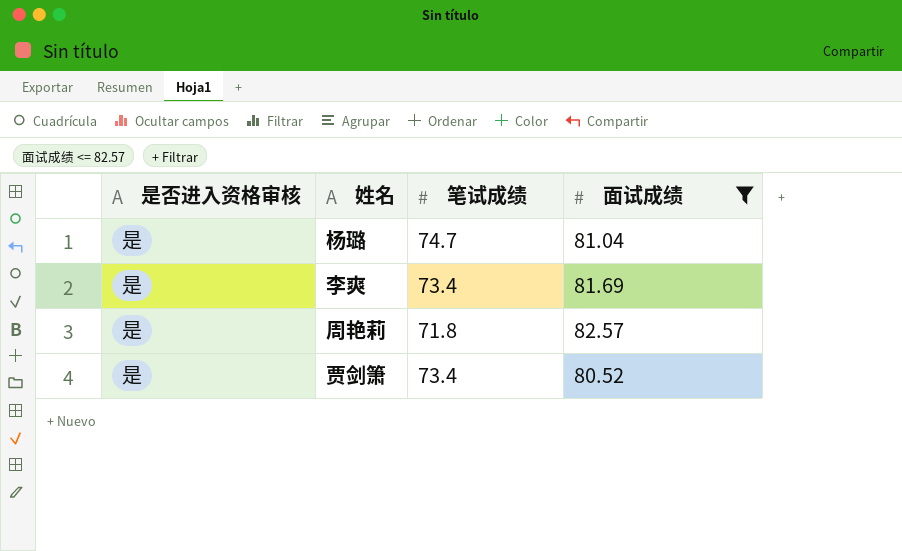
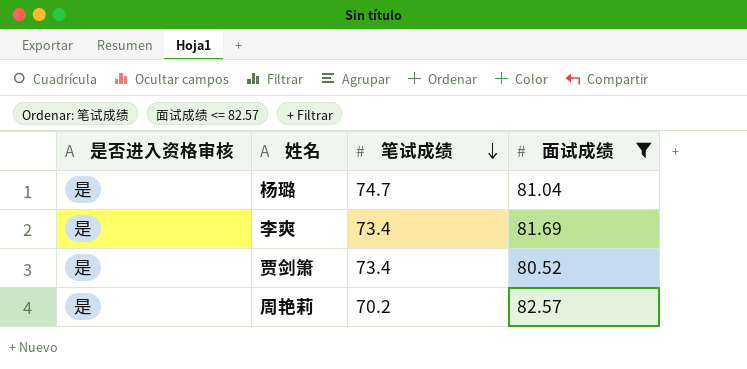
row order: none -> 笔试成绩 descending
周艳莉 | 笔试成绩: 71.8 -> 70.2

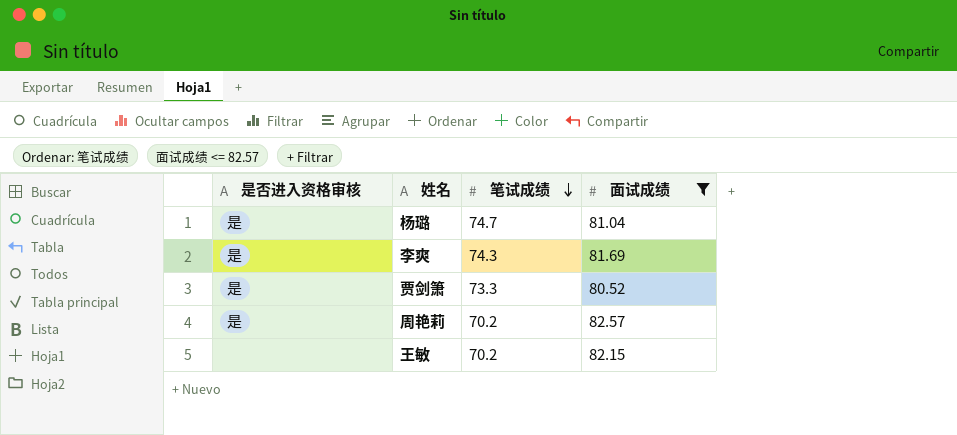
李爽 | 笔试成绩: 73.4 -> 74.3
贾剑箫 | 笔试成绩: 73.4 -> 73.3
row 王敏: none -> none | 70.2 | 82.15

